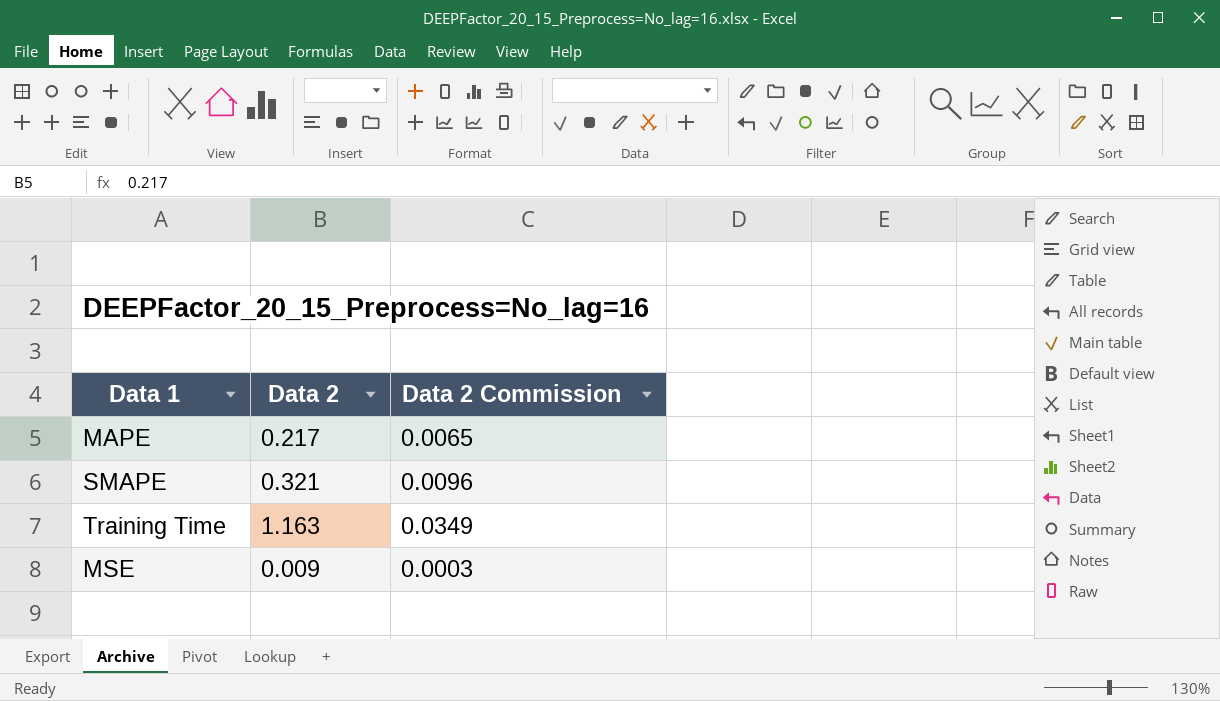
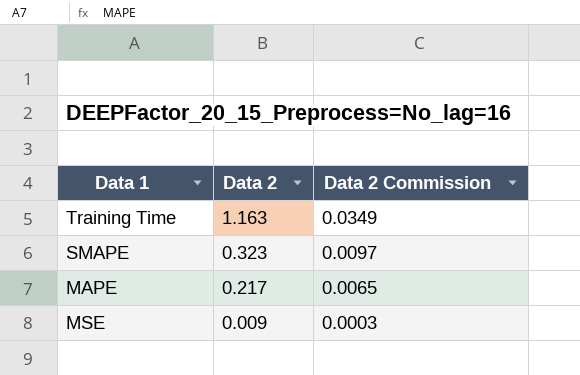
row order: none -> Data 2 descending
SMAPE | Data 2: 0.321 -> 0.323
SMAPE | Data 2 Commission: 0.0096 -> 0.0097

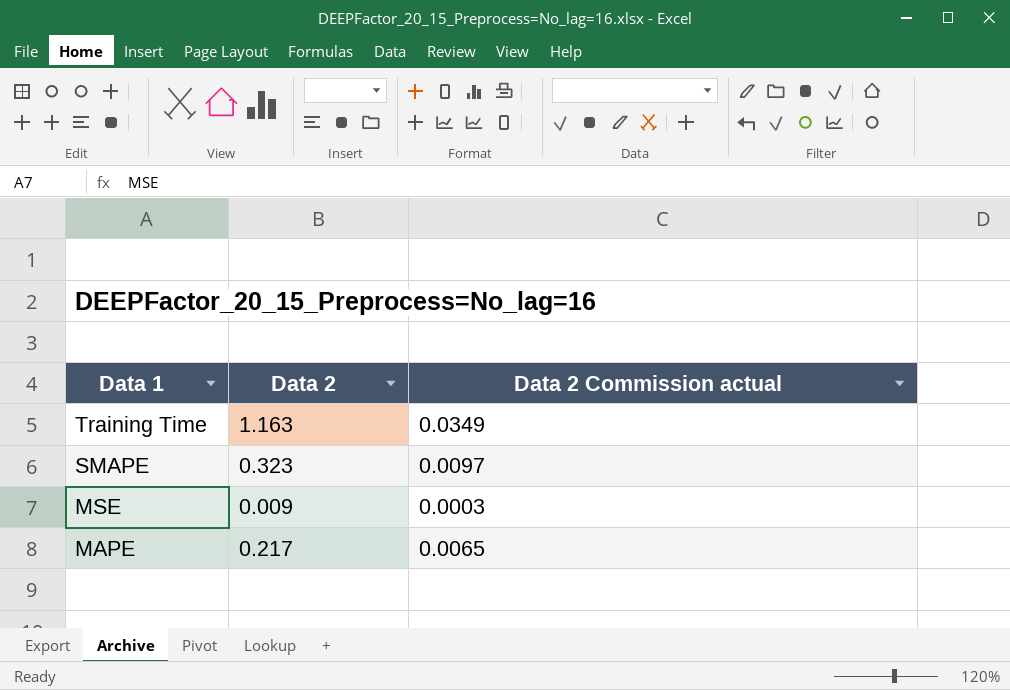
row order: Data 2 descending -> Data 1 descending
column name: Data 2 Commission -> Data 2 Commission actual

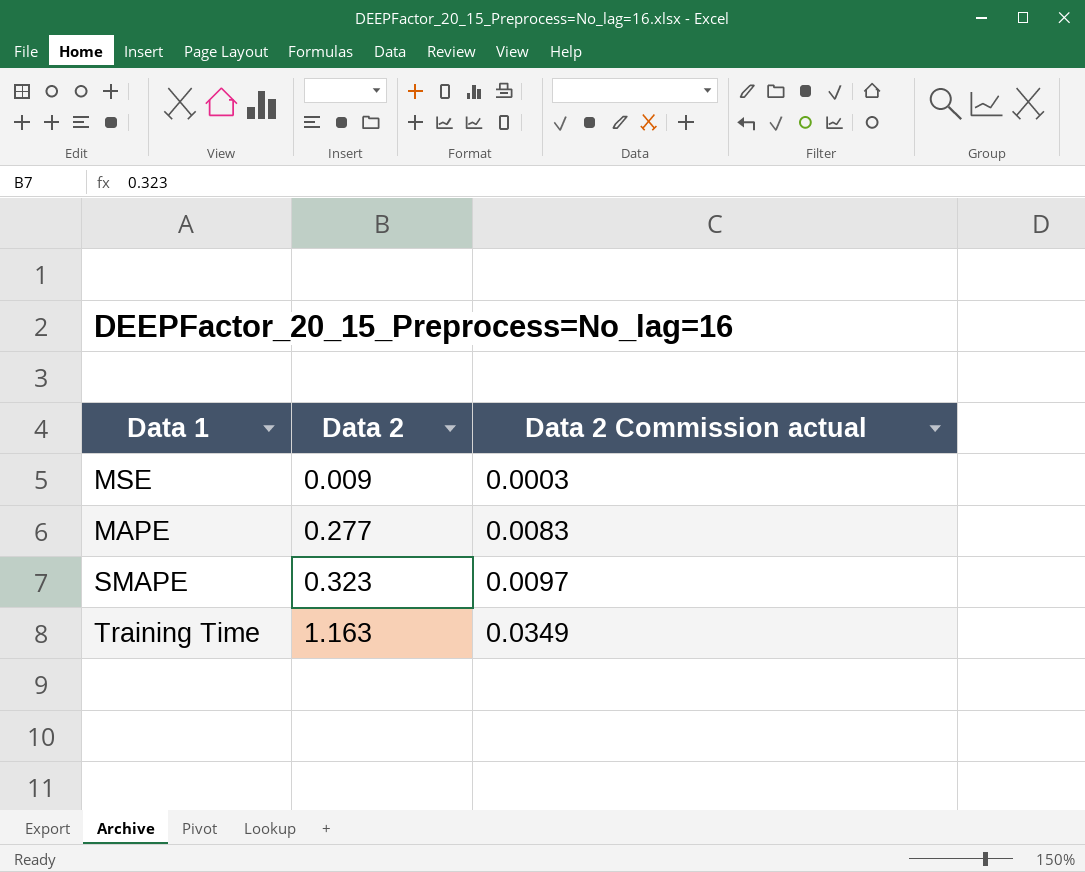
row order: Data 1 descending -> Data 2 ascending
MAPE | Data 2: 0.217 -> 0.277
MAPE | Data 2 Commission actual: 0.0065 -> 0.0083

